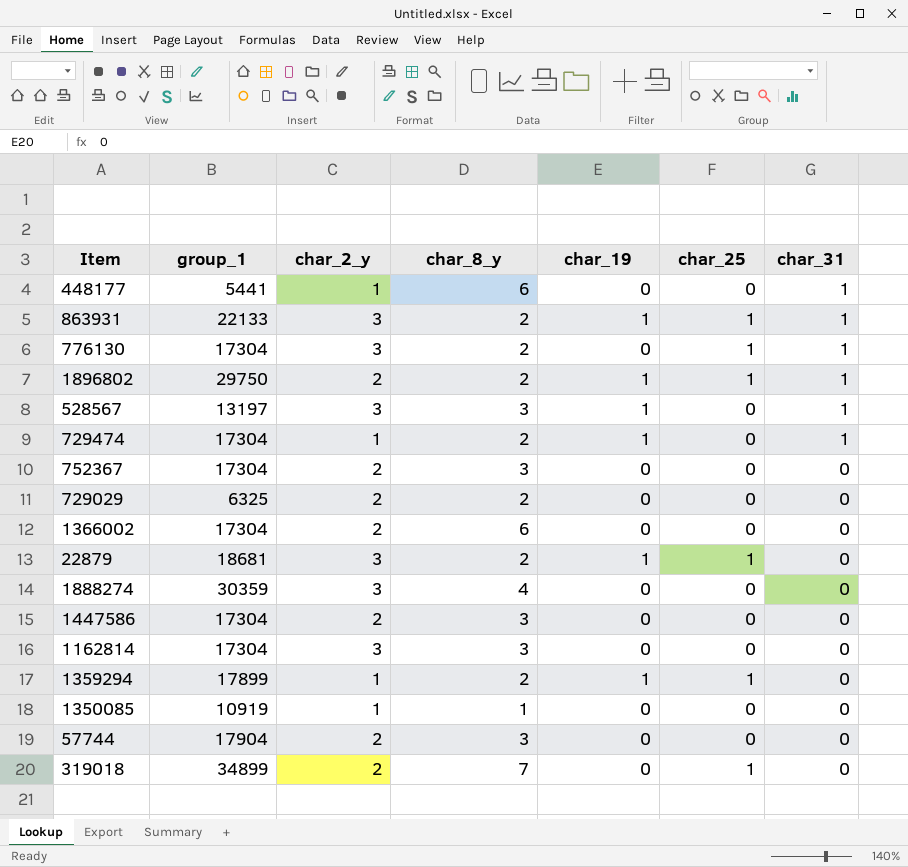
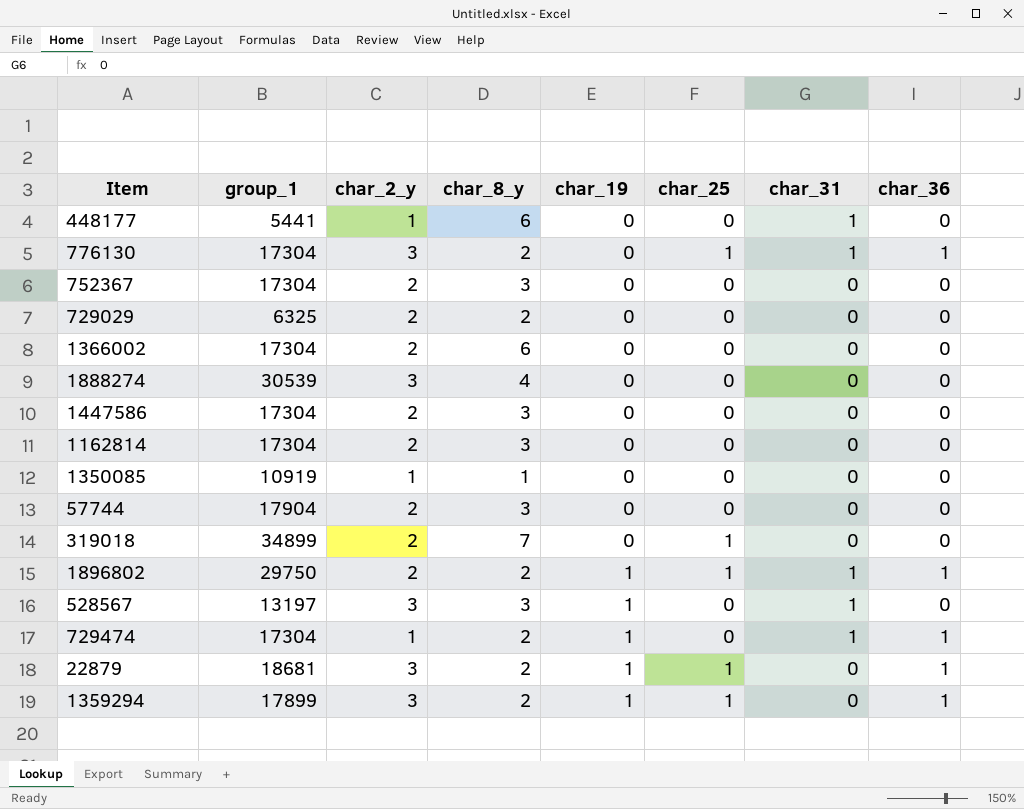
row order: char_31 descending -> char_19 ascending
column char_36 | position: none -> 8
row 863931: 22133 | 3 | 2 | 1 | 1 | 1 -> none
1888274 | group_1: 30359 -> 30539
1162814 | char_2_y: 3 -> 2
1359294 | char_2_y: 1 -> 3

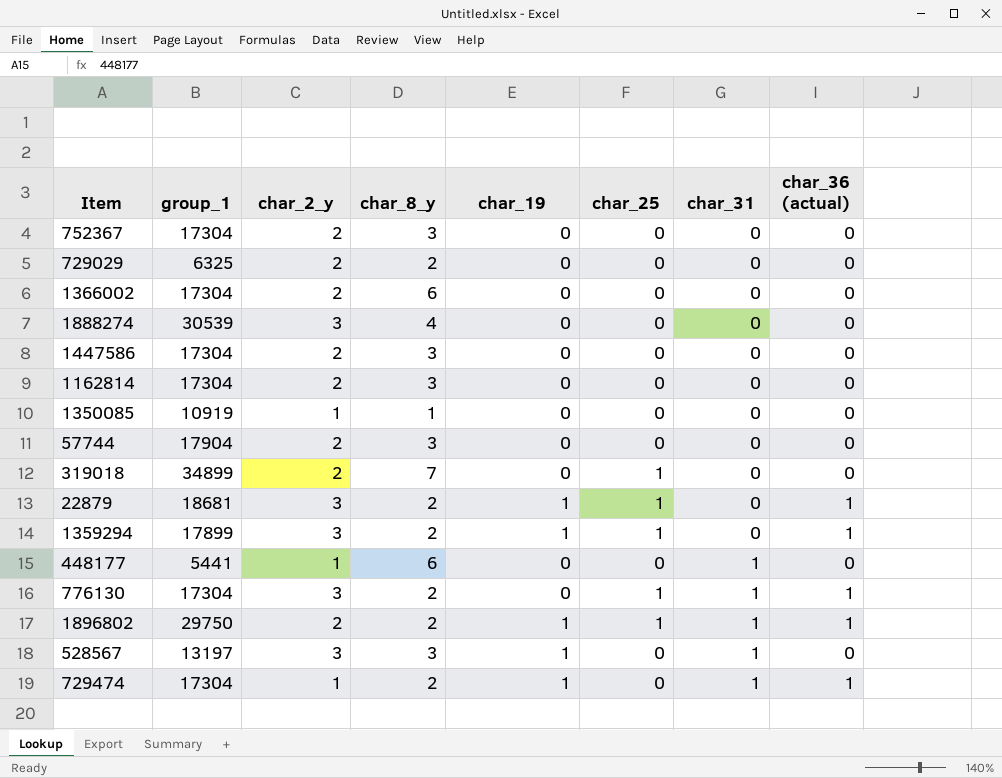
row order: char_19 ascending -> char_31 ascending
column name: char_36 -> char_36 (actual)

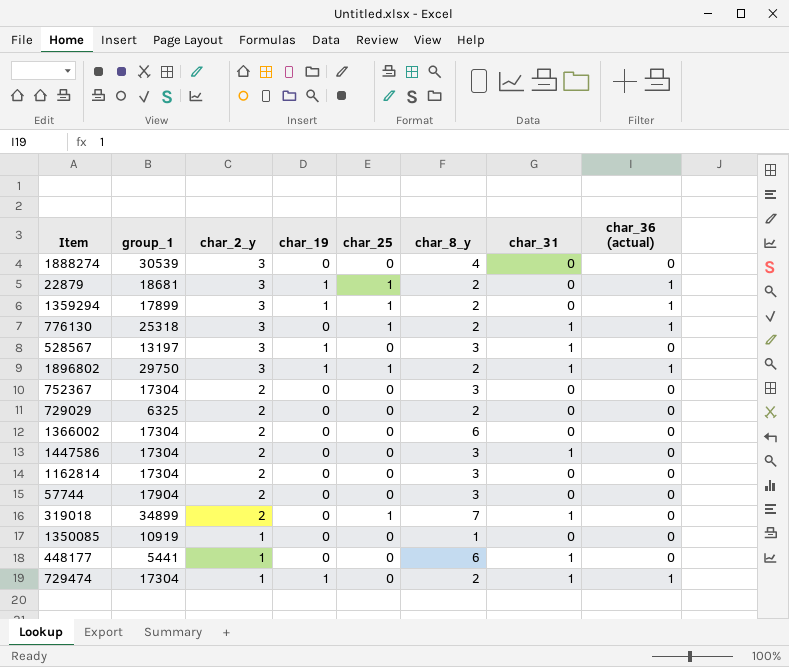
row order: char_31 ascending -> char_2_y descending
column char_8_y | position: 4 -> 6
776130 | group_1: 17304 -> 25318
1896802 | char_2_y: 2 -> 3
1447586 | char_31: 0 -> 1
319018 | char_31: 0 -> 1

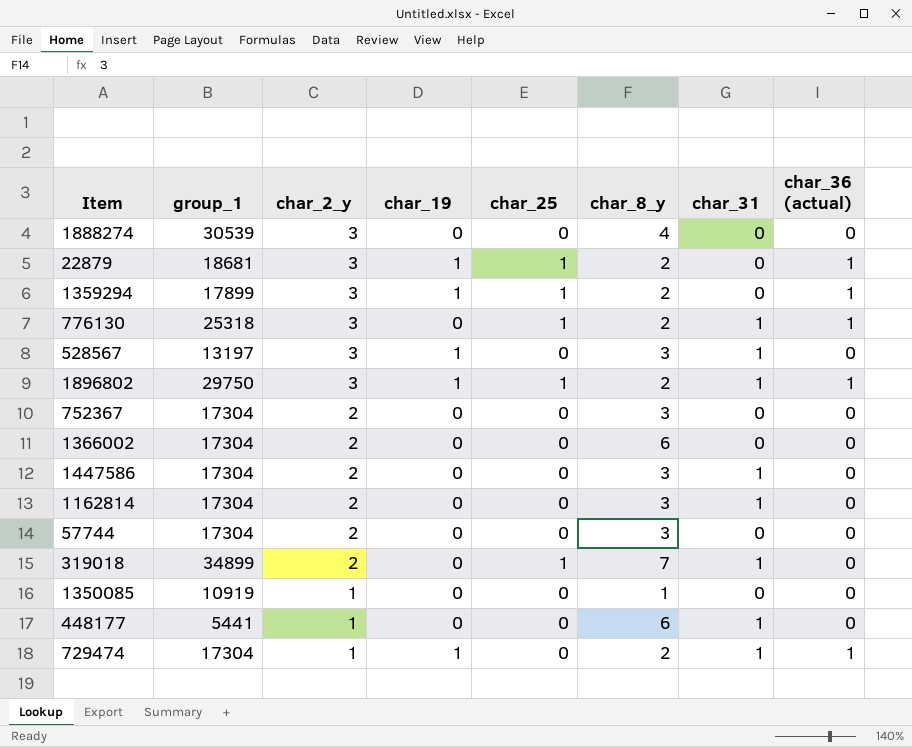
row 729029: 6325 | 2 | 0 | 0 | 2 | 0 | 0 -> none
1162814 | char_31: 0 -> 1
57744 | group_1: 17904 -> 17304

